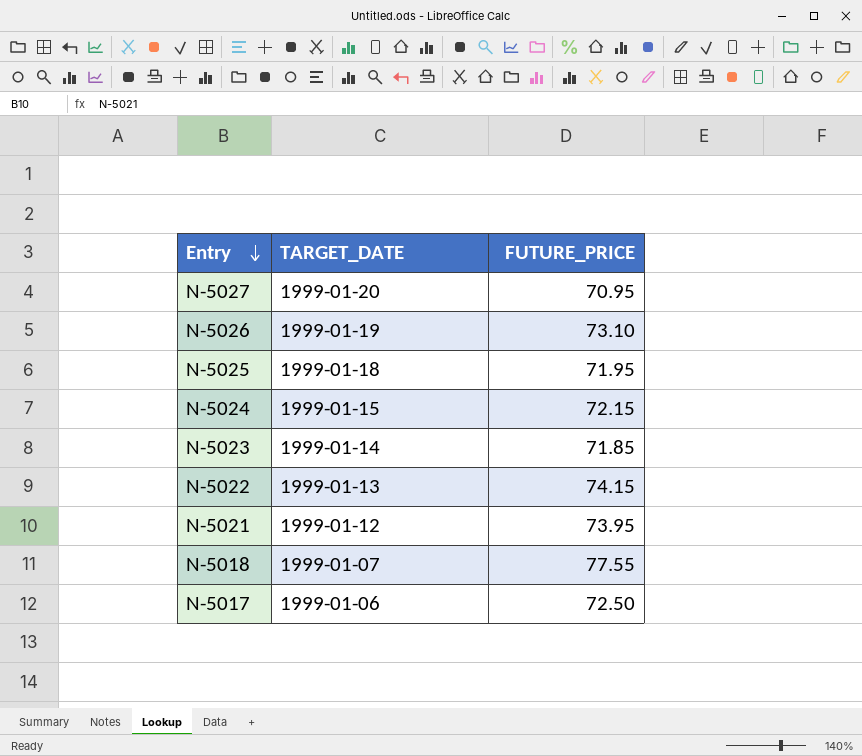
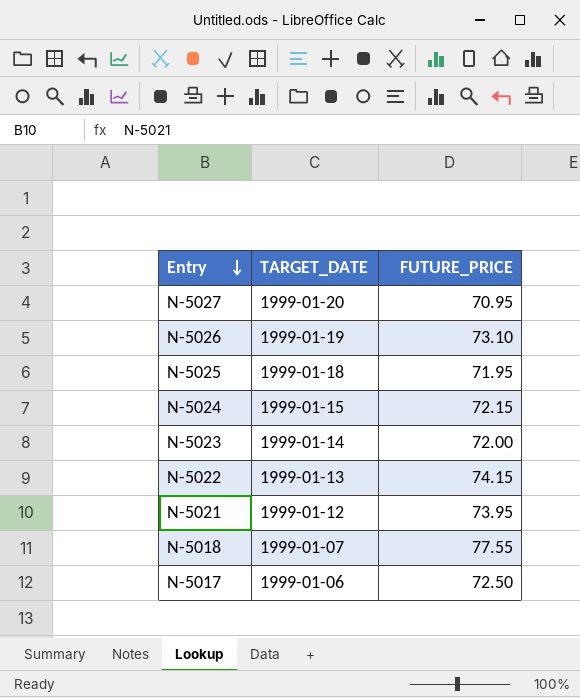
N-5023 | FUTURE_PRICE: 71.85 -> 72.00

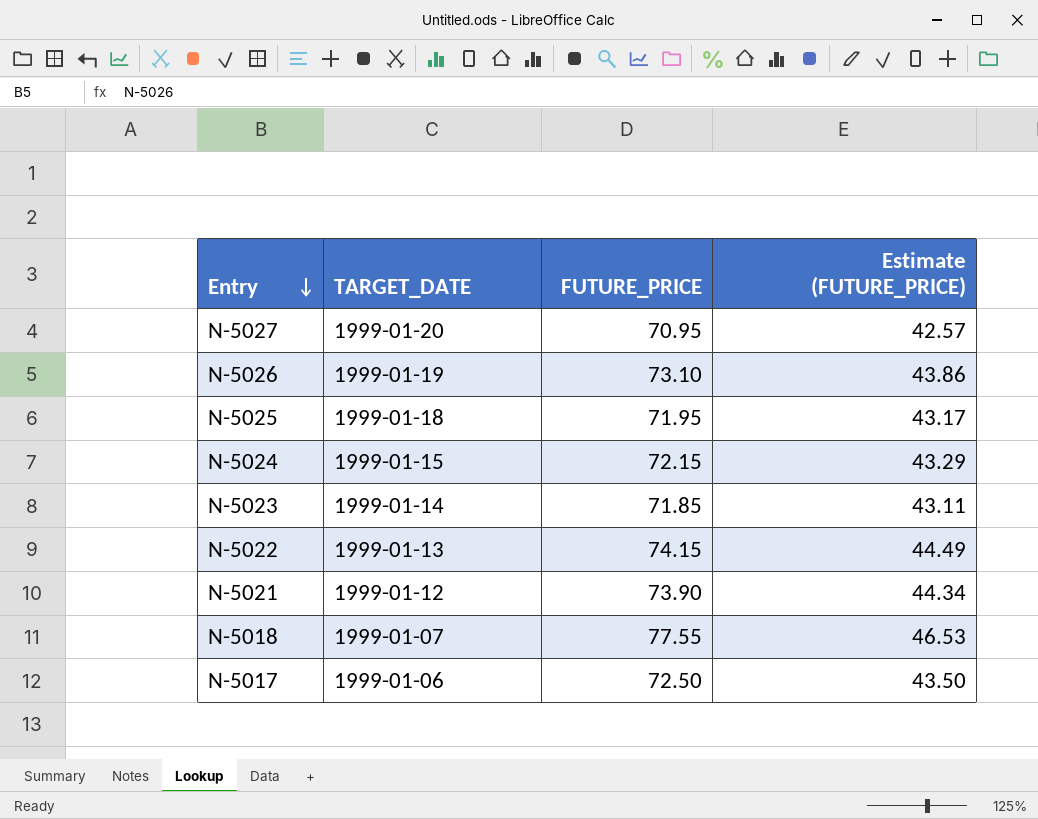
column Estimate (FUTURE_PRICE) | formula: none -> [FUTURE_PRICE] * 0.6
N-5023 | FUTURE_PRICE: 72.00 -> 71.85
N-5021 | FUTURE_PRICE: 73.95 -> 73.90

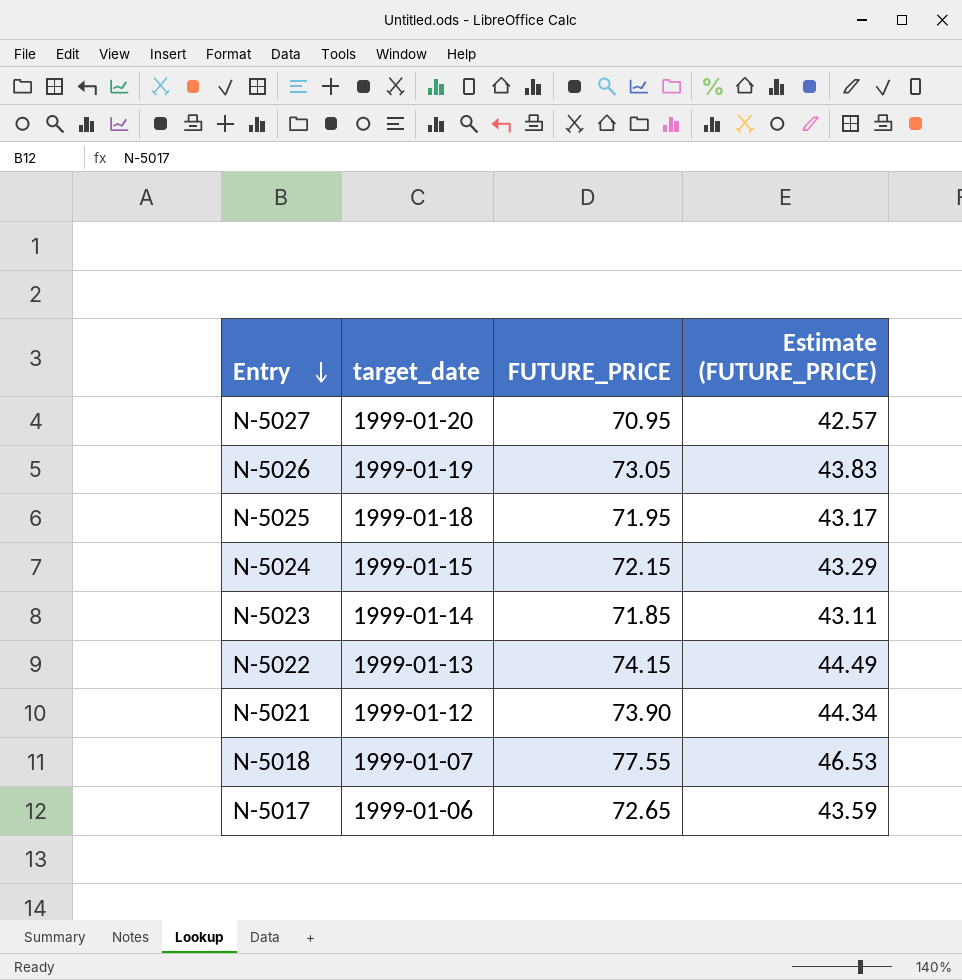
column name: TARGET_DATE -> target_date
N-5026 | FUTURE_PRICE: 73.10 -> 73.05
N-5026 | Estimate (FUTURE_PRICE): 43.86 -> 43.83
N-5017 | FUTURE_PRICE: 72.50 -> 72.65
N-5017 | Estimate (FUTURE_PRICE): 43.50 -> 43.59

